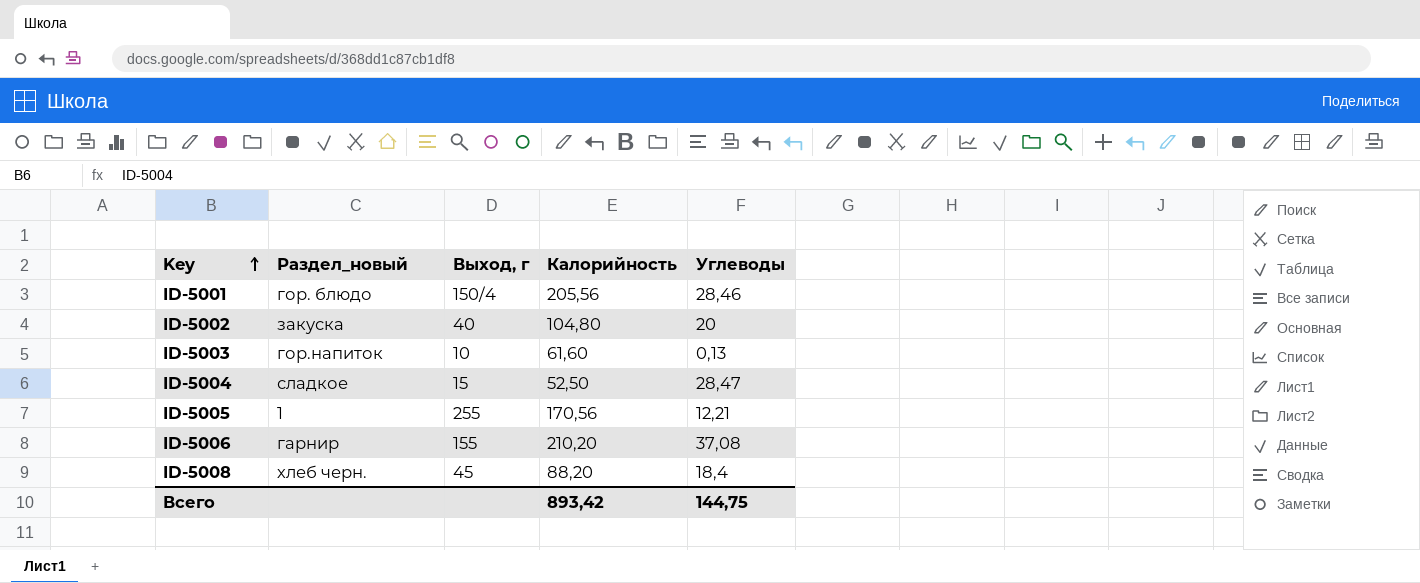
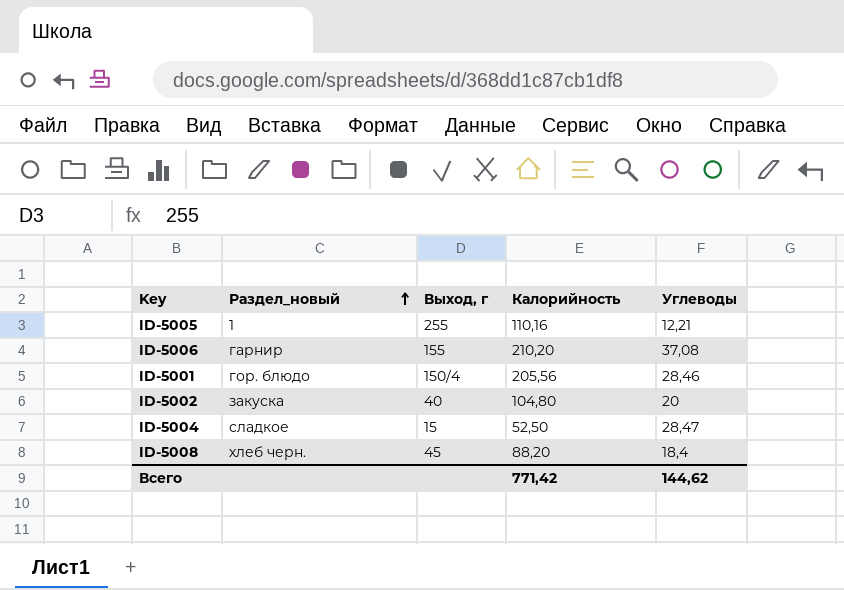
row order: Key ascending -> Раздел_новый ascending
row ID-5003: гор.напиток | 10 | 61,60 | 0,13 -> none
ID-5005 | Калорийность: 170,56 -> 110,16
Всего | Калорийность: 893,42 -> 771,42
Всего | Углеводы: 144,75 -> 144,62

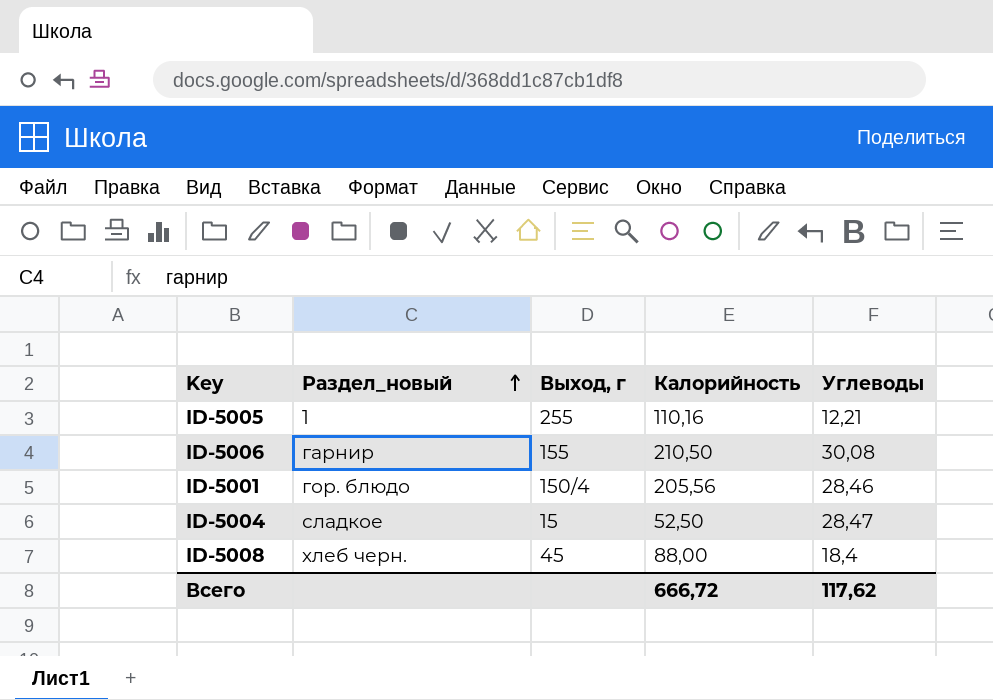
row ID-5002: закуска | 40 | 104,80 | 20 -> none
ID-5006 | Калорийность: 210,20 -> 210,50
ID-5006 | Углеводы: 37,08 -> 30,08
ID-5008 | Калорийность: 88,20 -> 88,00
Всего | Калорийность: 771,42 -> 666,72
Всего | Углеводы: 144,62 -> 117,62

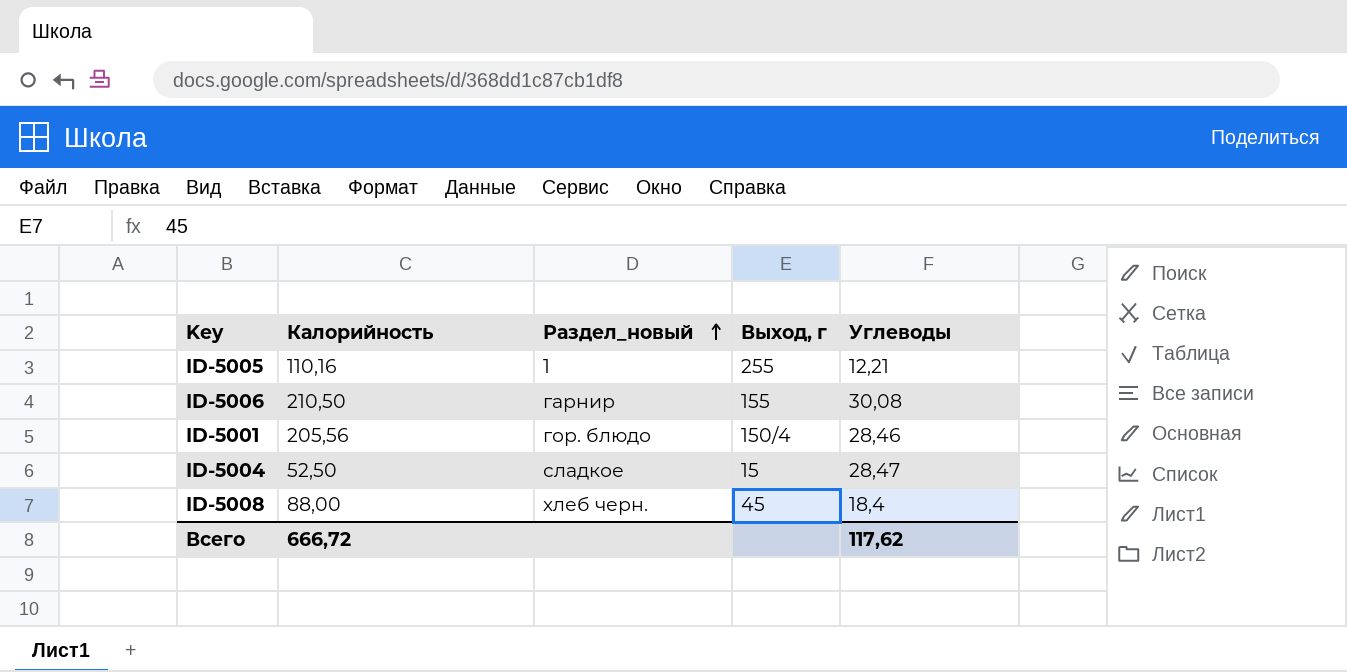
column Калорийность | position: 4 -> 2

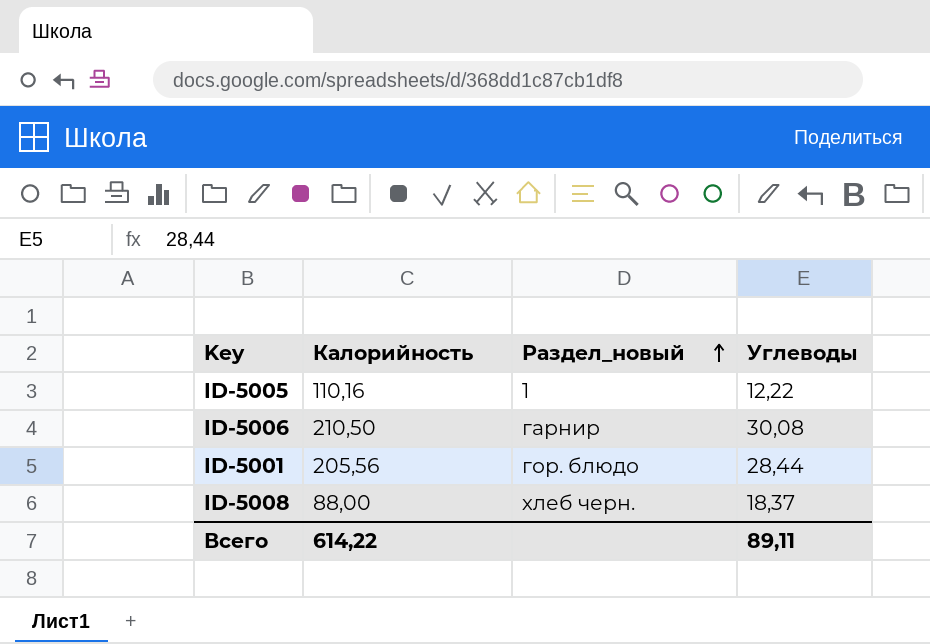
column Выход, г | position: 4 -> none
row ID-5004: 52,50 | сладкое | 15 | 28,47 -> none
ID-5005 | Углеводы: 12,21 -> 12,22
ID-5001 | Углеводы: 28,46 -> 28,44
ID-5008 | Углеводы: 18,4 -> 18,37
Всего | Калорийность: 666,72 -> 614,22
Всего | Углеводы: 117,62 -> 89,11

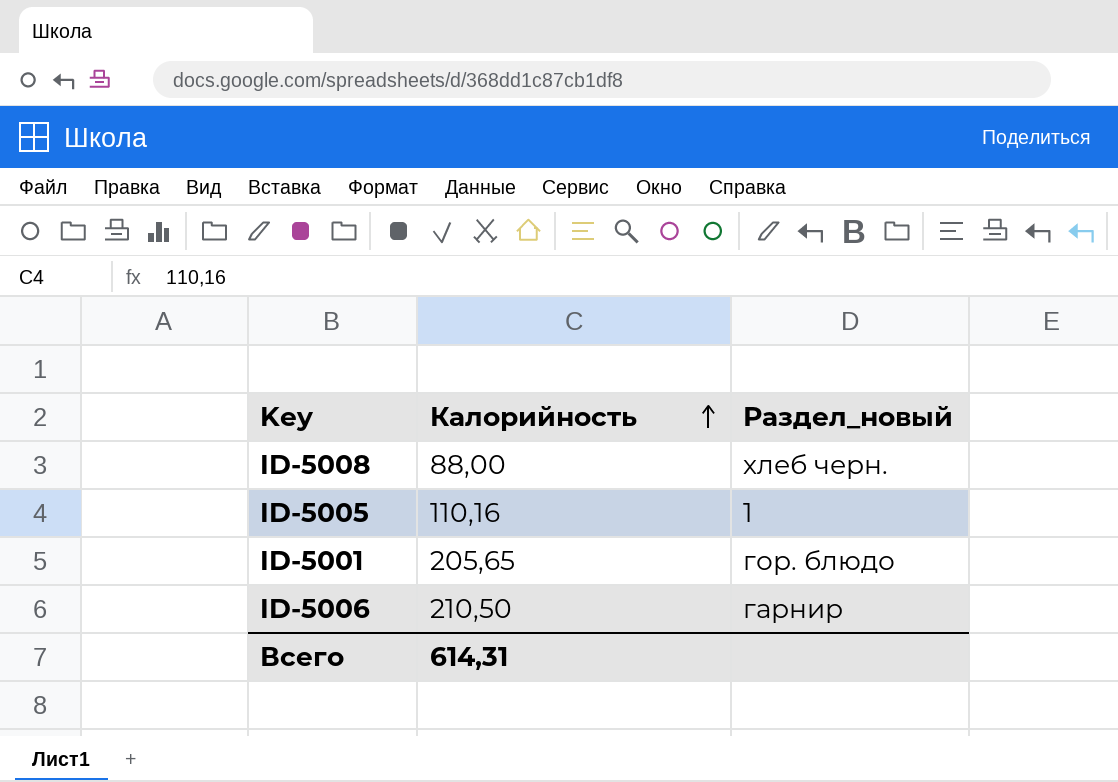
row order: Раздел_новый ascending -> Калорийность ascending
column Углеводы | position: 4 -> none
ID-5001 | Калорийность: 205,56 -> 205,65
Всего | Калорийность: 614,22 -> 614,31

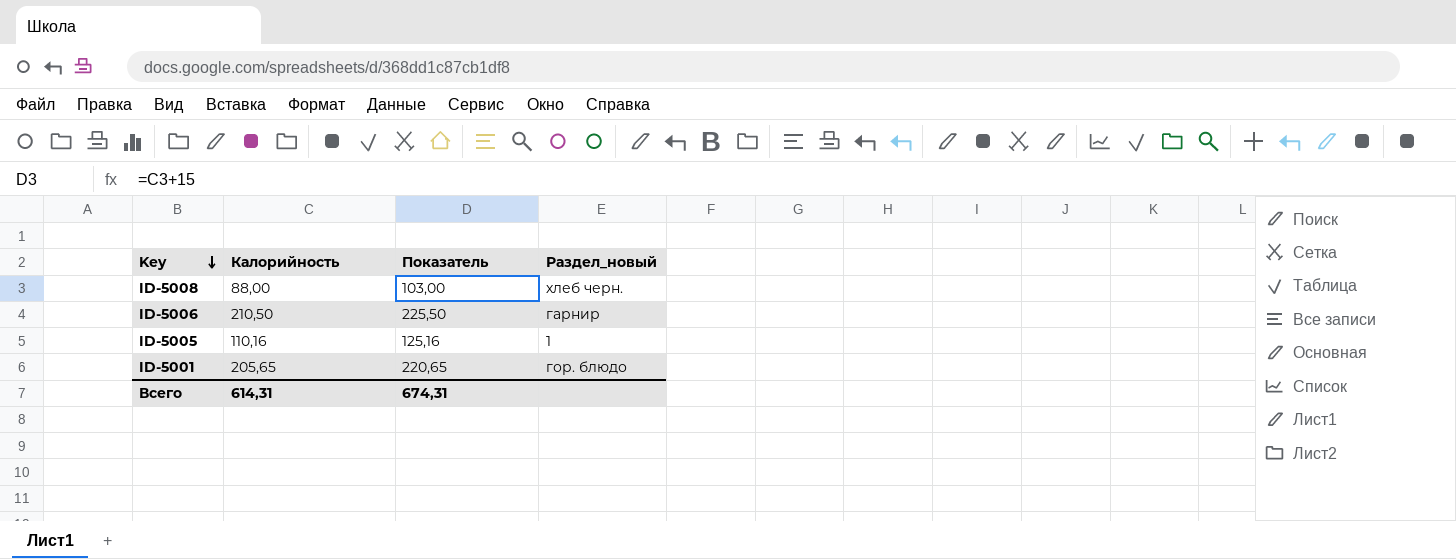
row order: Калорийность ascending -> Key descending
column Показатель | formula: none -> [Калорийность] + 15

